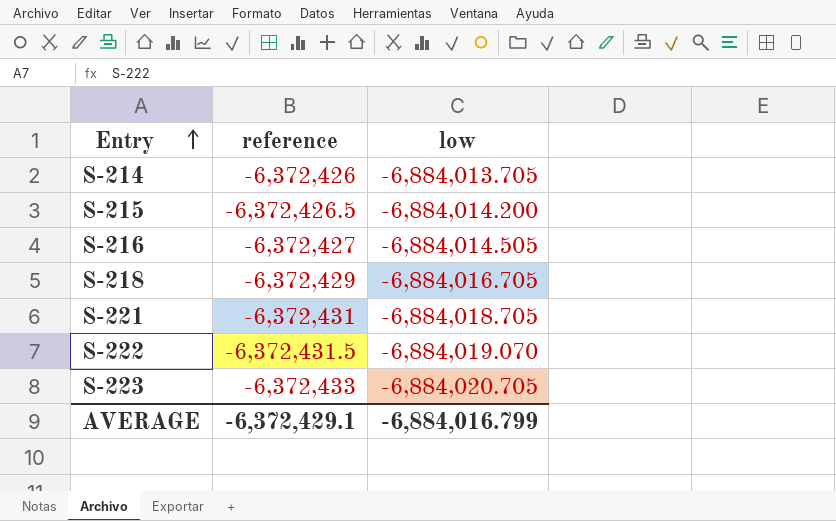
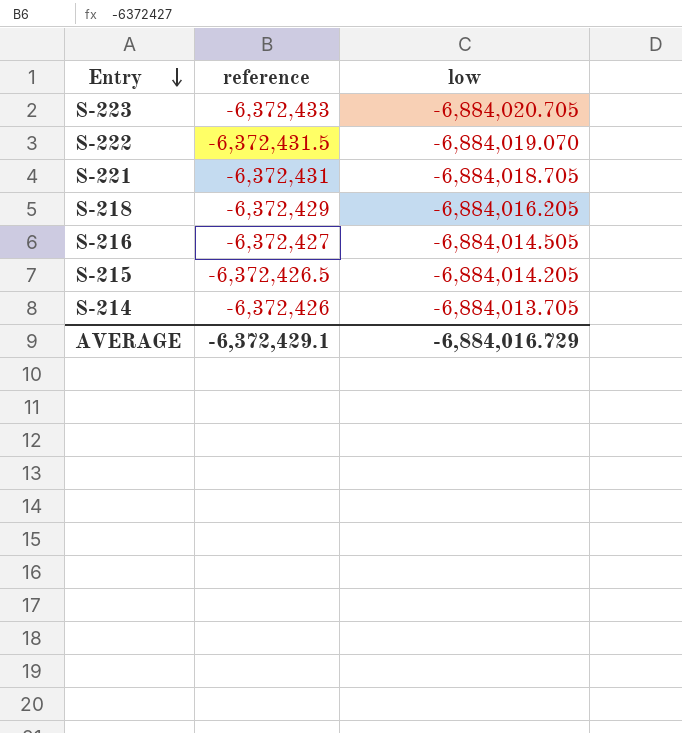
row order: Entry ascending -> Entry descending
S-218 | low: -6,884,016.705 -> -6,884,016.205
S-215 | low: -6,884,014.200 -> -6,884,014.205
AVERAGE | low: -6,884,016.799 -> -6,884,016.729

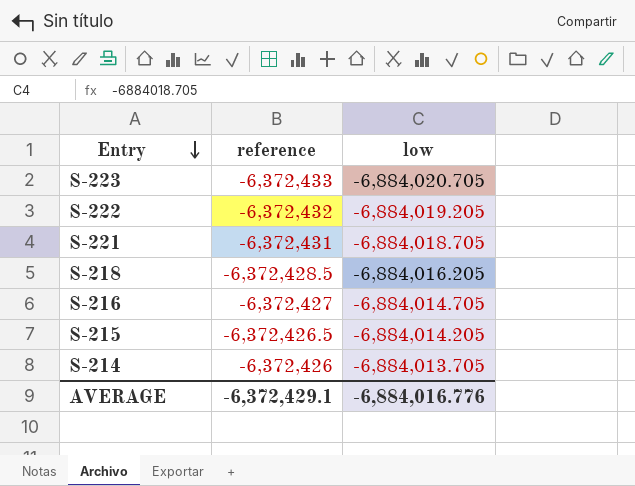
S-222 | reference: -6,372,431.5 -> -6,372,432
S-222 | low: -6,884,019.070 -> -6,884,019.205
S-218 | reference: -6,372,429 -> -6,372,428.5
S-216 | low: -6,884,014.505 -> -6,884,014.705
AVERAGE | low: -6,884,016.729 -> -6,884,016.776

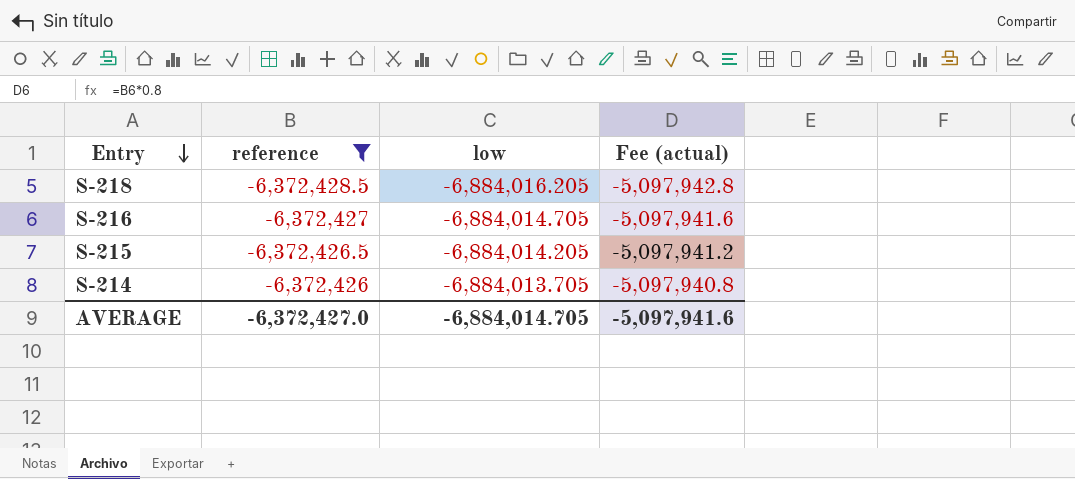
filter: none -> reference >= -6,372,428.5
column Fee (actual) | formula: none -> [reference] * 0.8
AVERAGE | reference: -6,372,429.1 -> -6,372,427.0
AVERAGE | low: -6,884,016.776 -> -6,884,014.705

